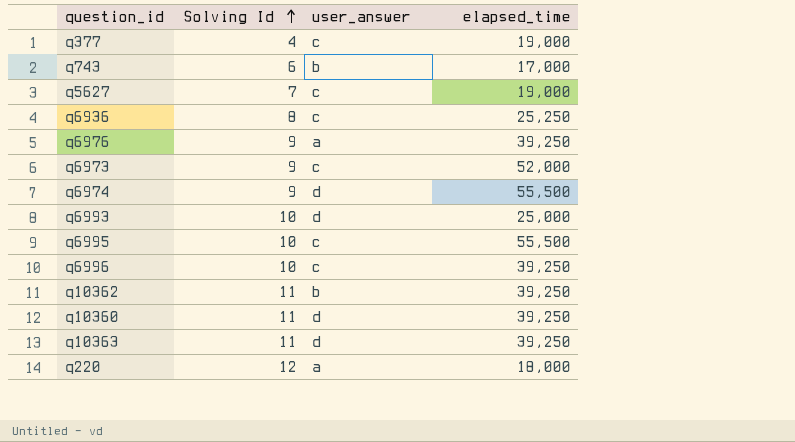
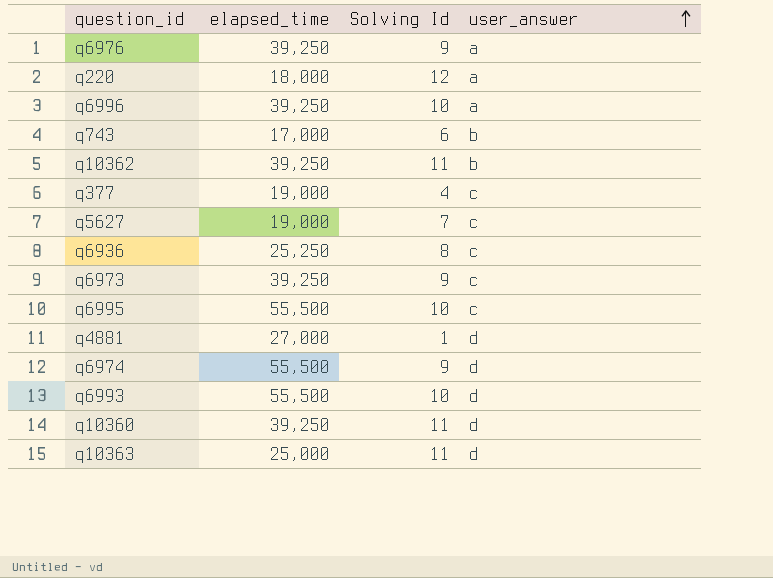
row order: Solving Id ascending -> user_answer ascending
column elapsed_time | position: 4 -> 2
q6996 | user_answer: c -> a
q6973 | elapsed_time: 52,000 -> 39,250
row q4881: none -> 27,000 | 1 | d
q6993 | elapsed_time: 25,000 -> 55,500
q10363 | elapsed_time: 39,250 -> 25,000

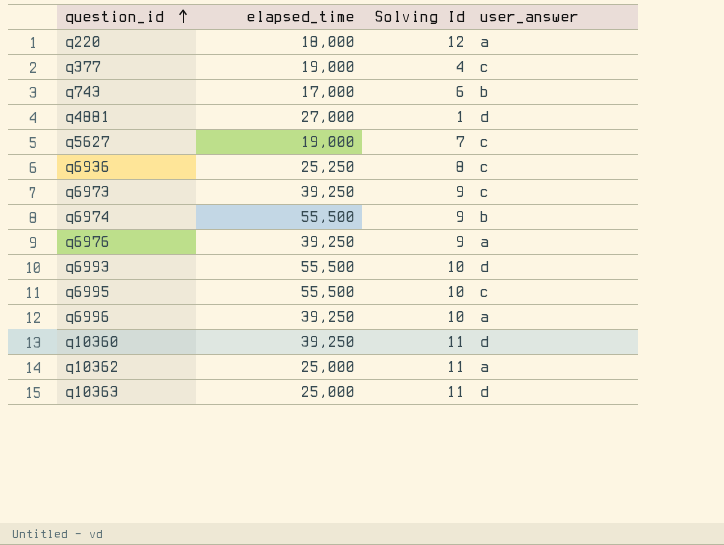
row order: user_answer ascending -> question_id ascending
q6974 | user_answer: d -> b
q10362 | elapsed_time: 39,250 -> 25,000
q10362 | user_answer: b -> a

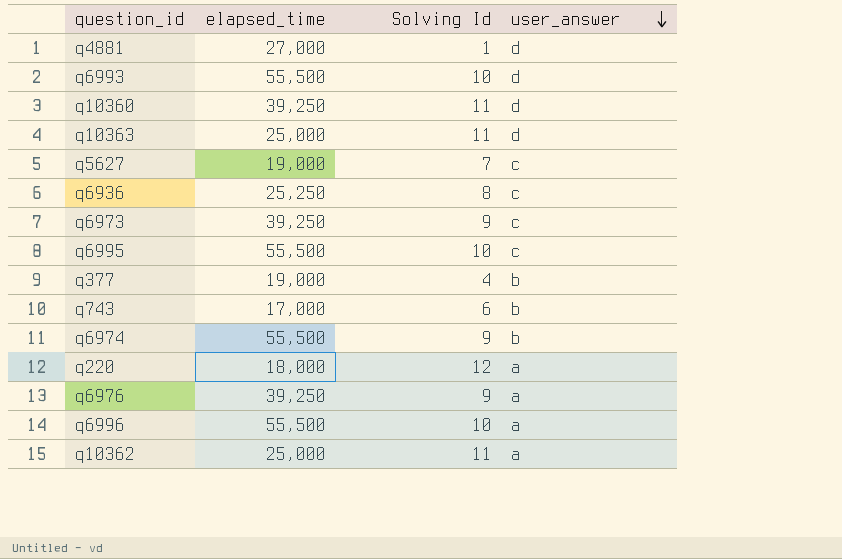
row order: question_id ascending -> user_answer descending
q377 | user_answer: c -> b
q6996 | elapsed_time: 39,250 -> 55,500

